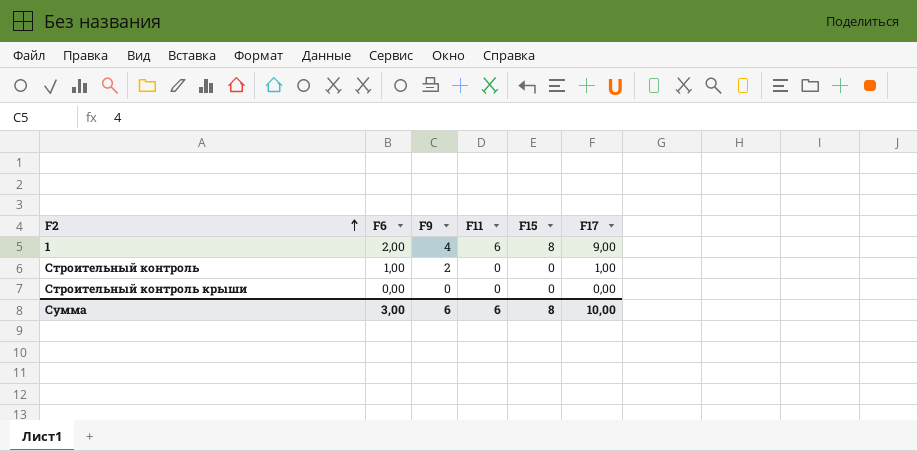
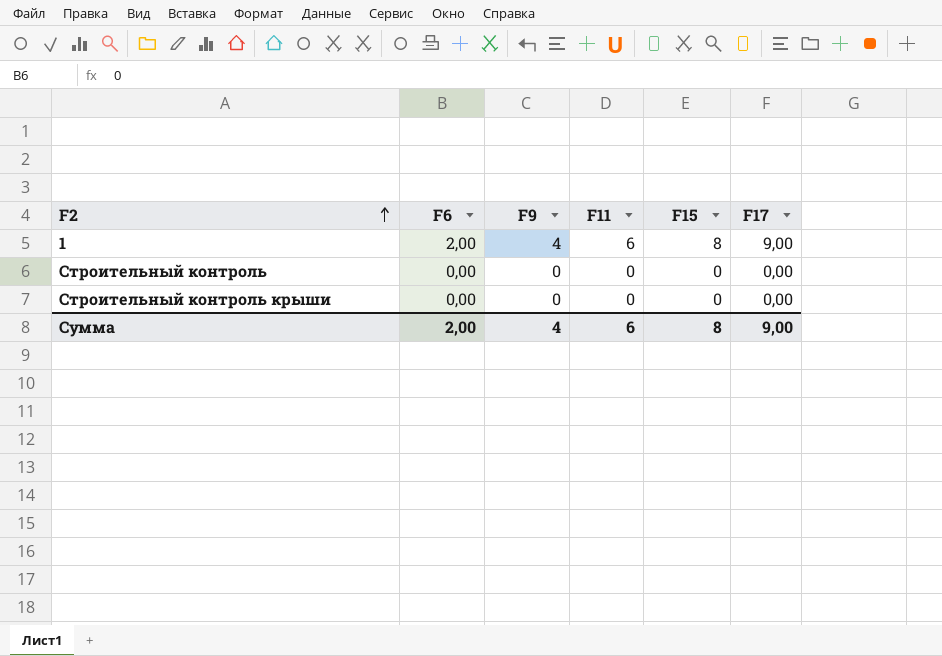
Строительный контроль | F6: 1,00 -> 0,00
Строительный контроль | F9: 2 -> 0
Строительный контроль | F17: 1,00 -> 0,00
Сумма | F6: 3,00 -> 2,00
Сумма | F9: 6 -> 4
Сумма | F17: 10,00 -> 9,00

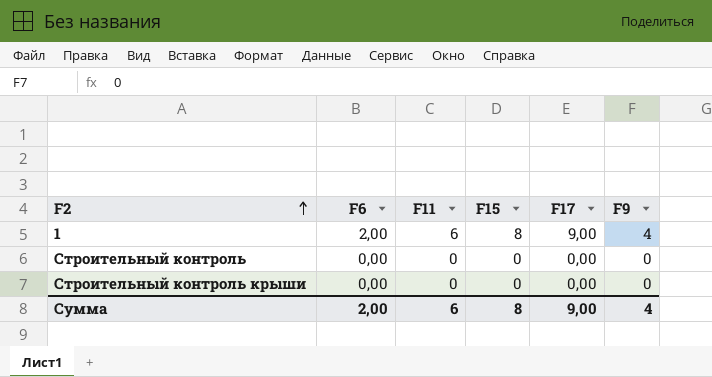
column F9 | position: 3 -> 6

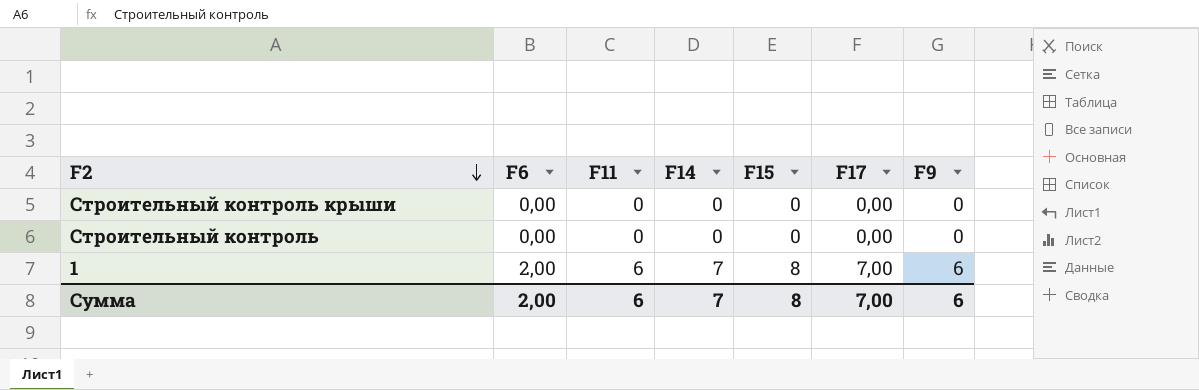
row order: F2 ascending -> F2 descending
column F14 | position: none -> 4
1 | F17: 9,00 -> 7,00
1 | F9: 4 -> 6
Сумма | F17: 9,00 -> 7,00
Сумма | F9: 4 -> 6

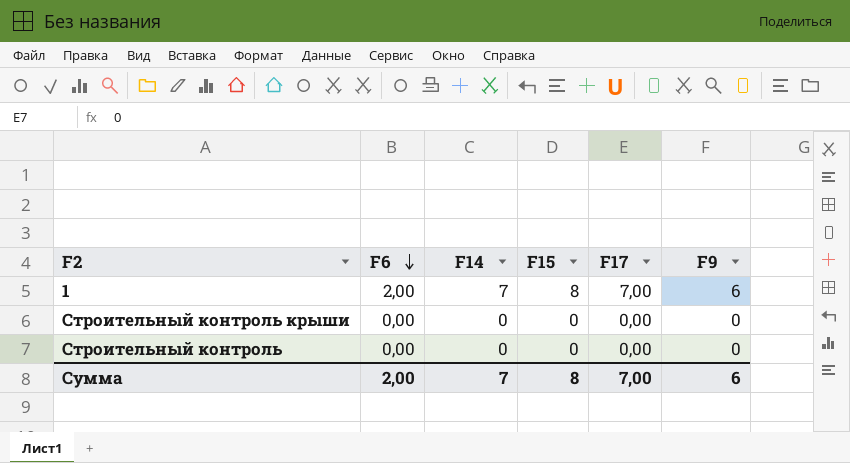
row order: F2 descending -> F6 descending
column F11 | position: 3 -> none

